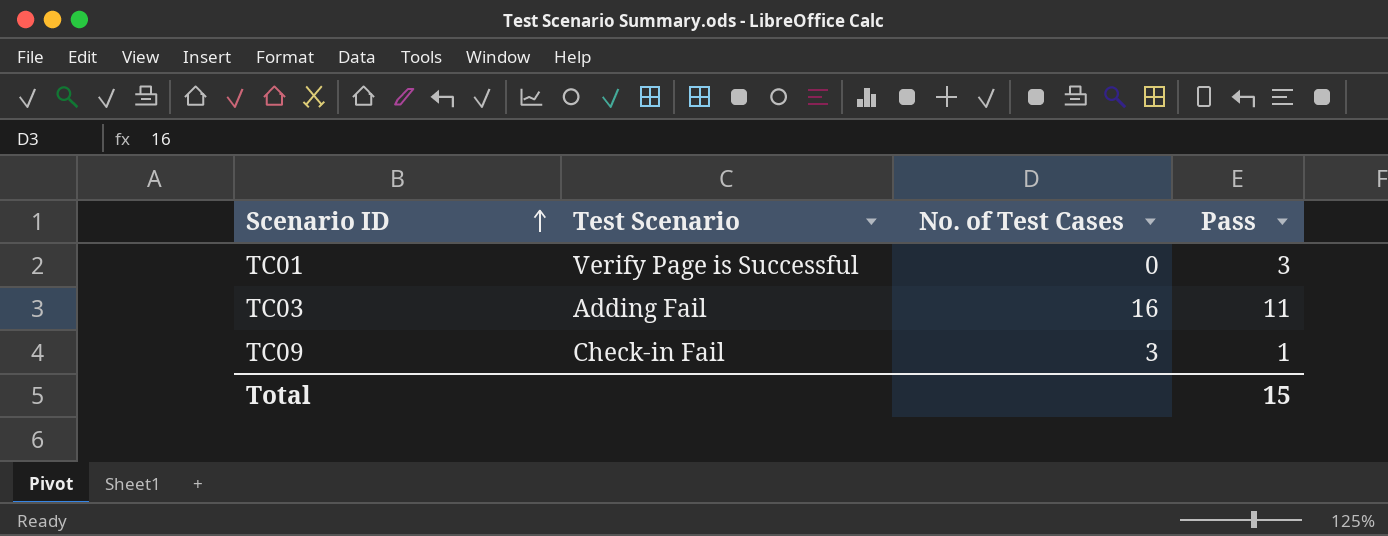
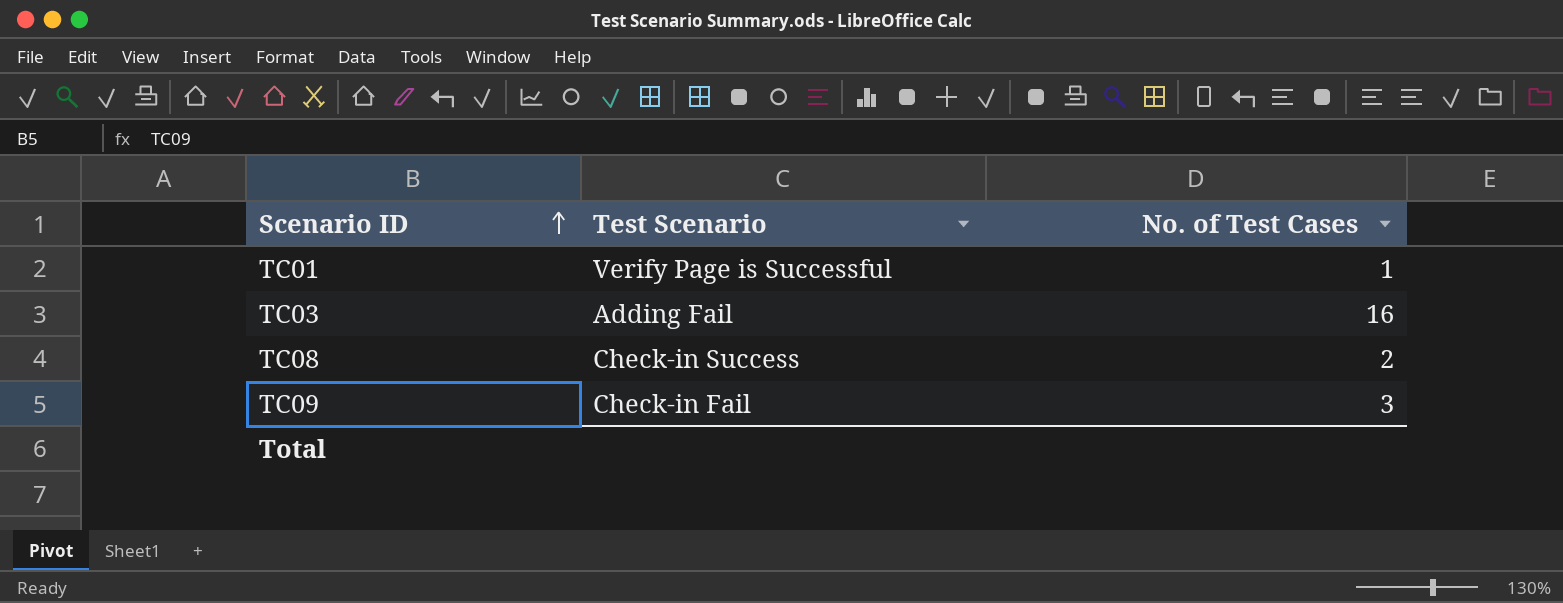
column Pass | position: 4 -> none
TC01 | No. of Test Cases: 0 -> 1
row TC08: none -> Check-in Success | 2

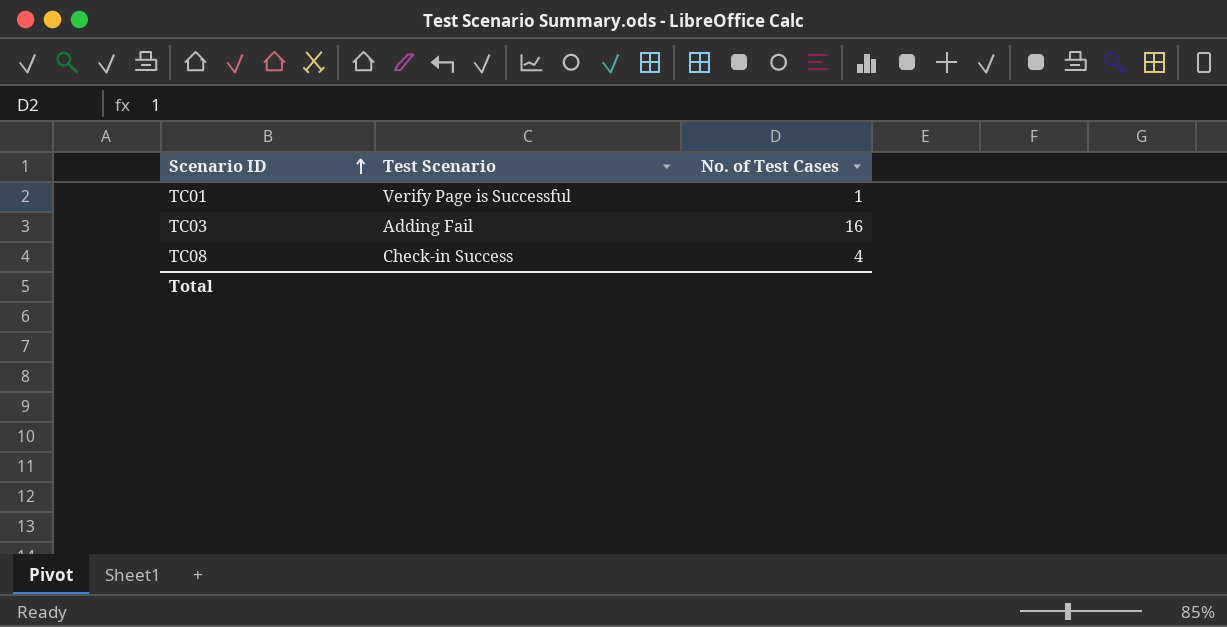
row TC09: Check-in Fail | 3 -> none
TC08 | No. of Test Cases: 2 -> 4

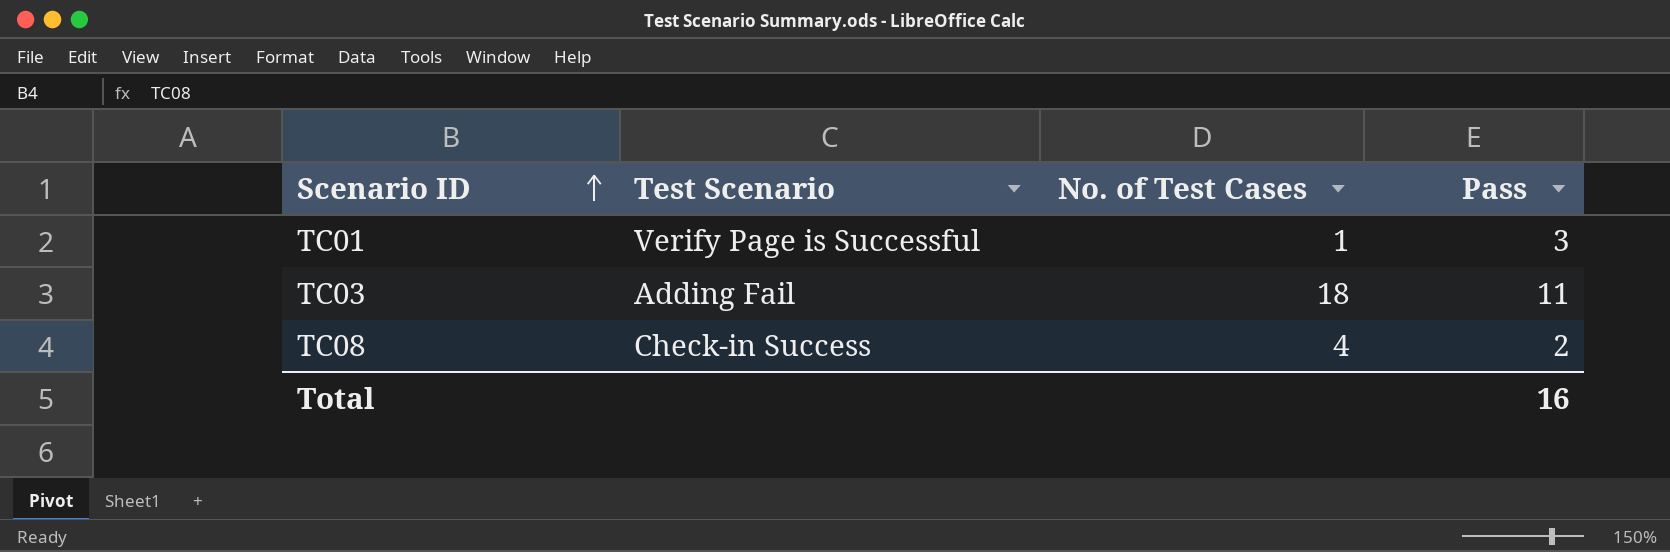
column Pass | position: none -> 4
TC03 | No. of Test Cases: 16 -> 18

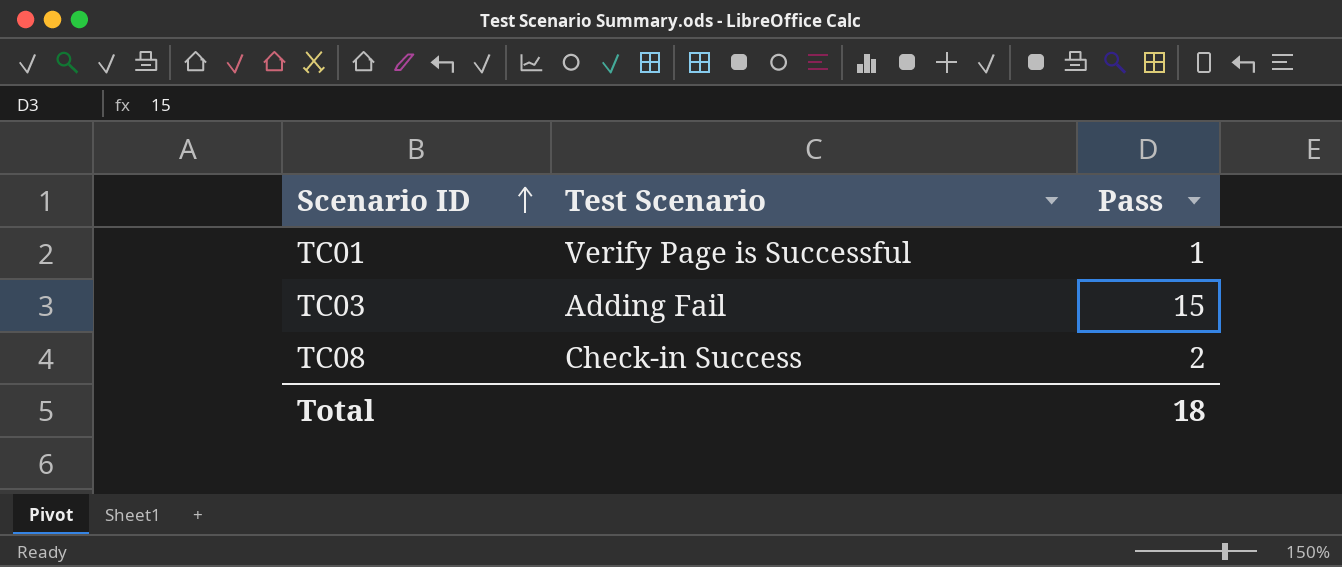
column No. of Test Cases | position: 3 -> none
TC01 | Pass: 3 -> 1
TC03 | Pass: 11 -> 15
Total | Pass: 16 -> 18

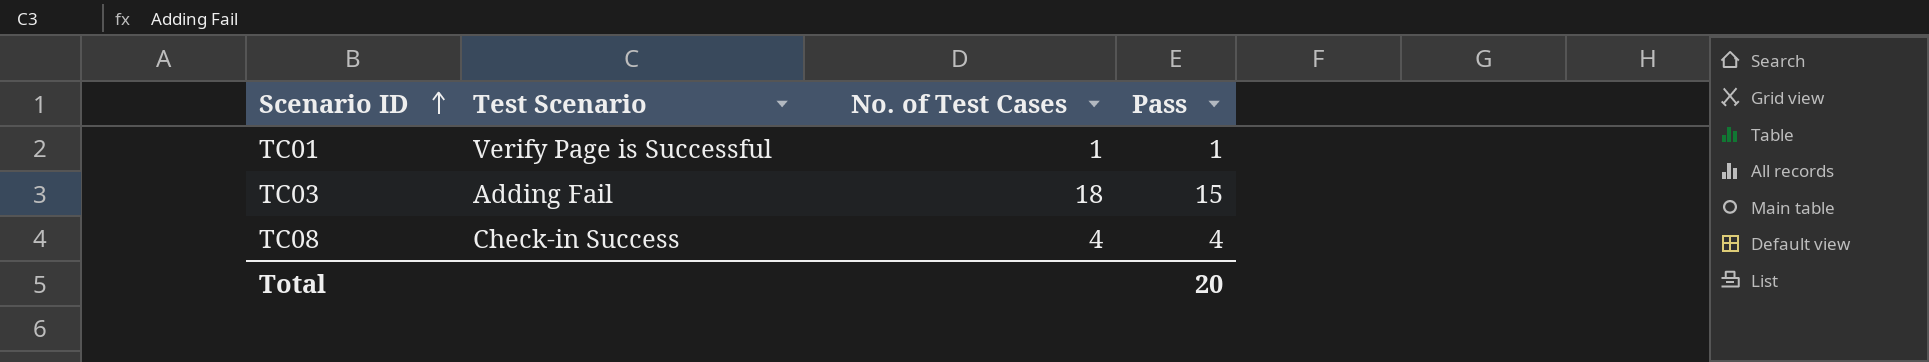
column No. of Test Cases | position: none -> 3
TC08 | Pass: 2 -> 4
Total | Pass: 18 -> 20

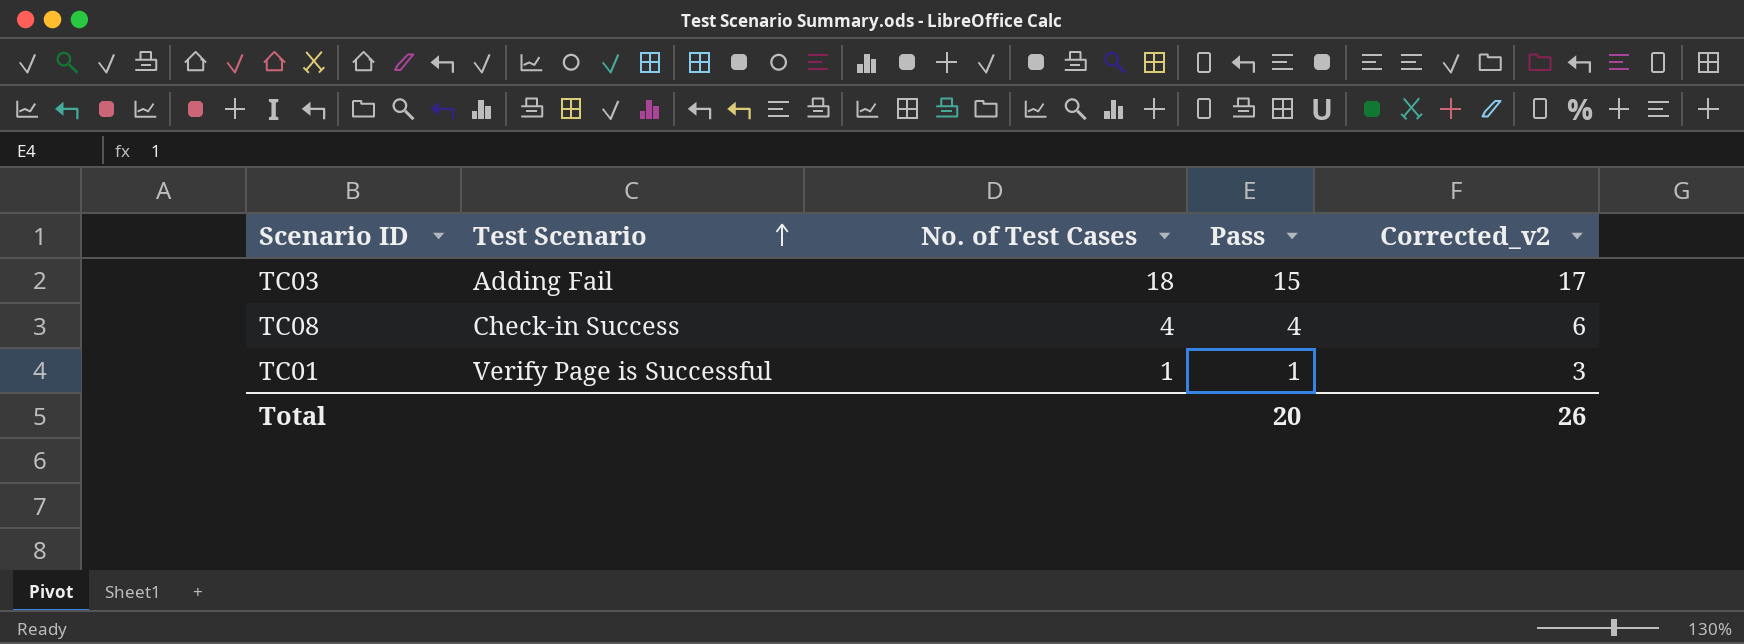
row order: Scenario ID ascending -> Test Scenario ascending
column Corrected_v2 | formula: none -> [Pass] + 2

